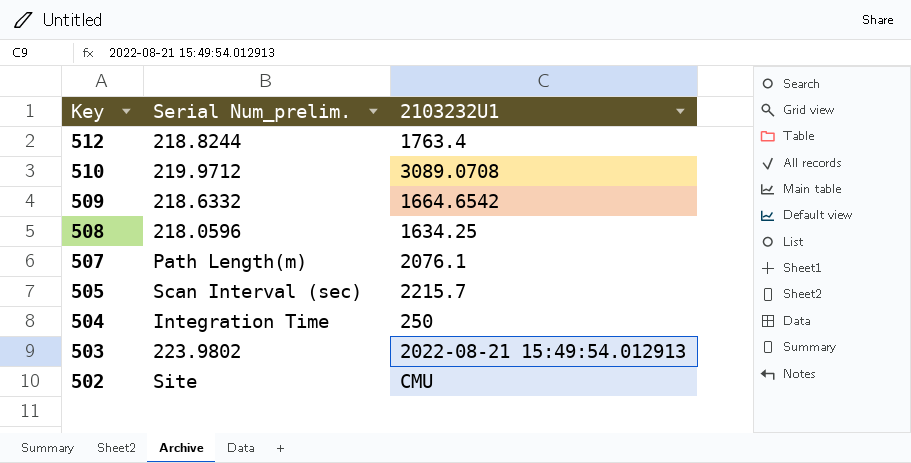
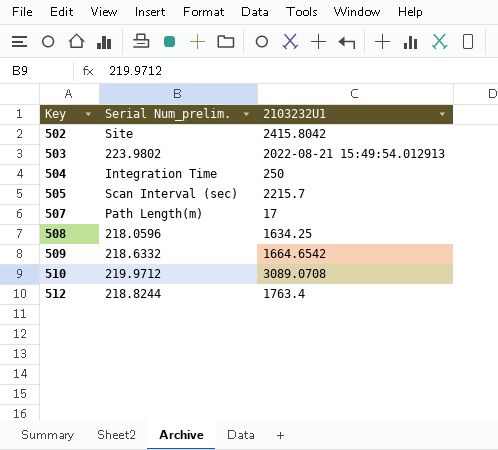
row order: Key descending -> Key ascending
502 | 2103232U1: CMU -> 2415.8042
507 | 2103232U1: 2076.1 -> 17

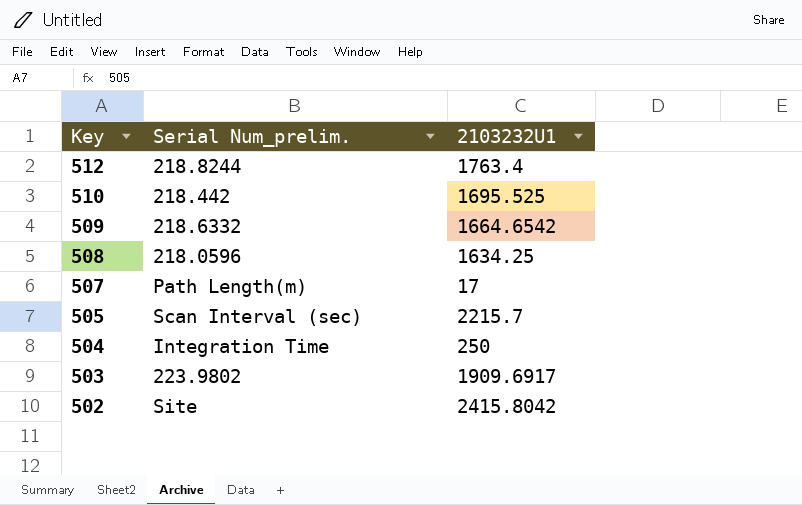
row order: Key ascending -> Key descending
510 | Serial Num_prelim.: 219.9712 -> 218.442
510 | 2103232U1: 3089.0708 -> 1695.525
503 | 2103232U1: 2022-08-21 15:49:54.012913 -> 1909.6917

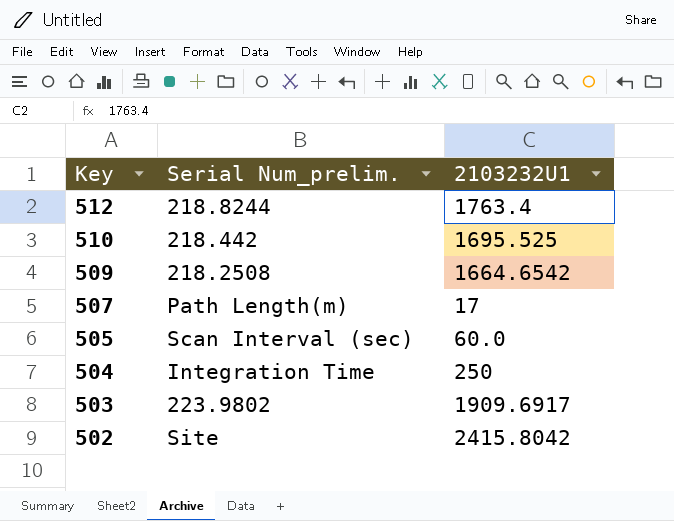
row 508: 218.0596 | 1634.25 -> none
509 | Serial Num_prelim.: 218.6332 -> 218.2508
505 | 2103232U1: 2215.7 -> 60.0

